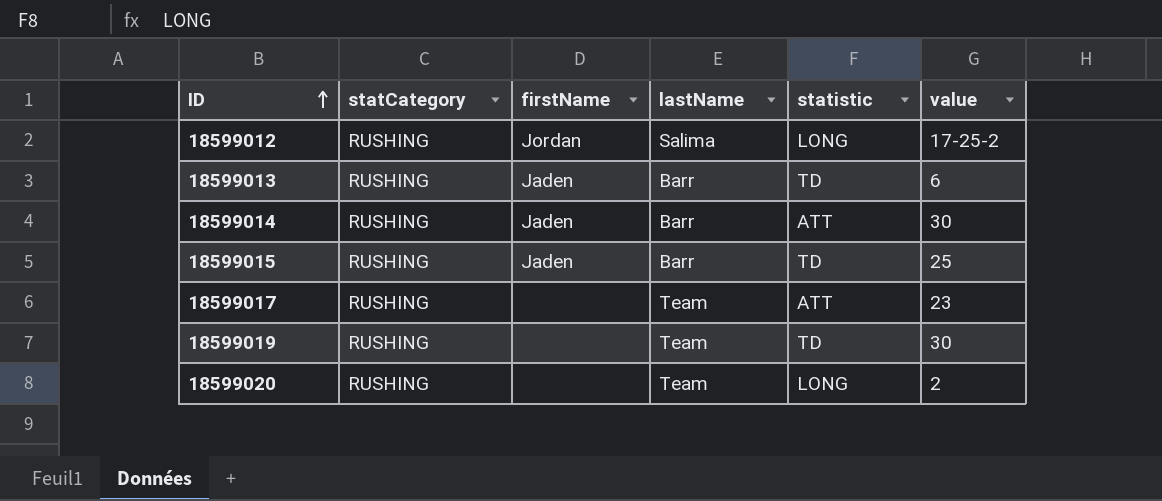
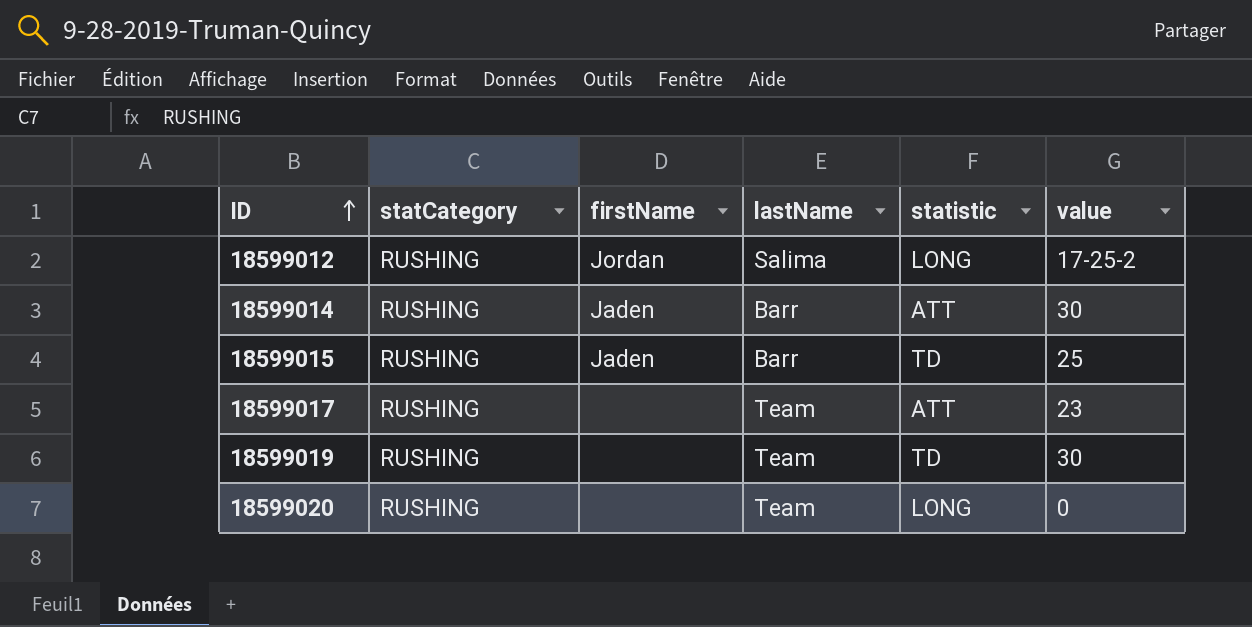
row 18599013: RUSHING | Jaden | Barr | TD | 6 -> none
18599020 | value: 2 -> 0

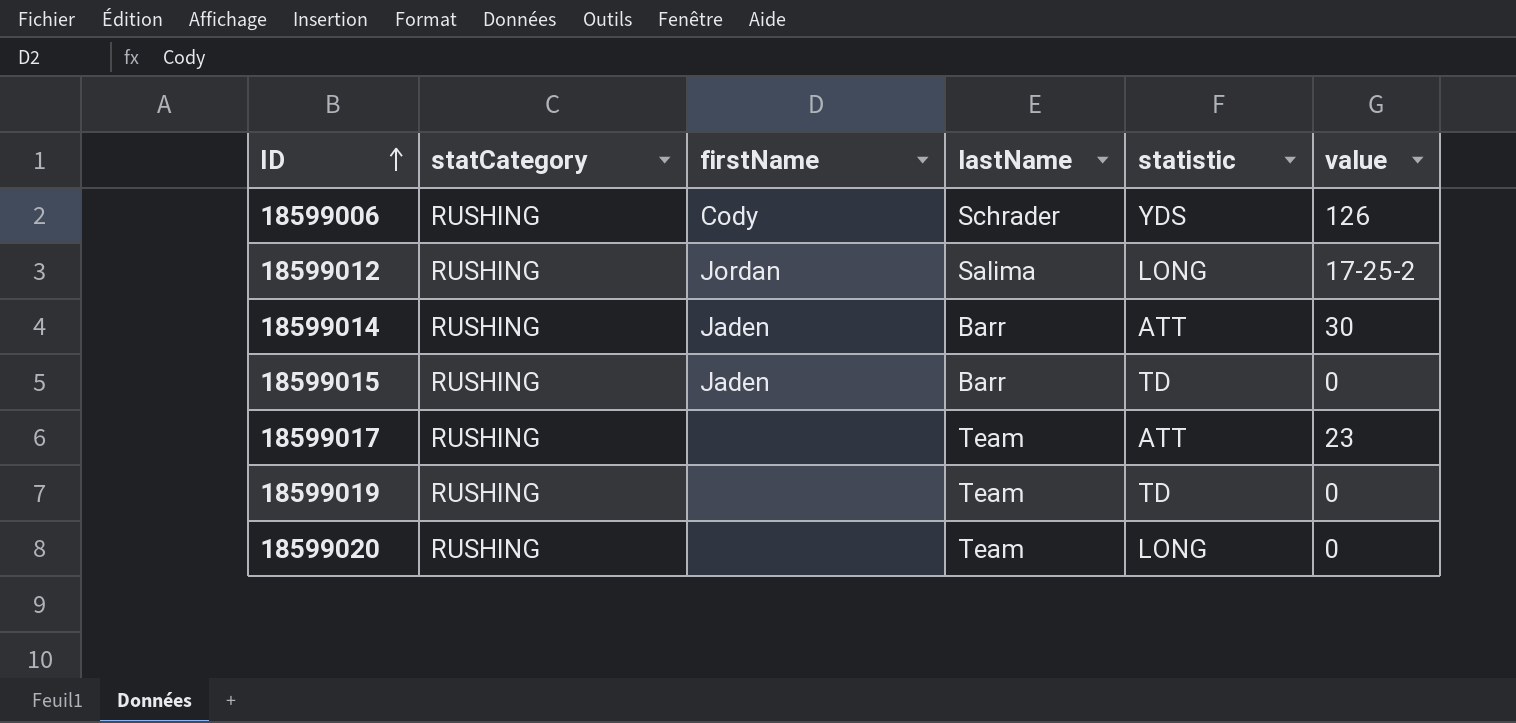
row 18599006: none -> RUSHING | Cody | Schrader | YDS | 126
18599015 | value: 25 -> 0
18599019 | value: 30 -> 0

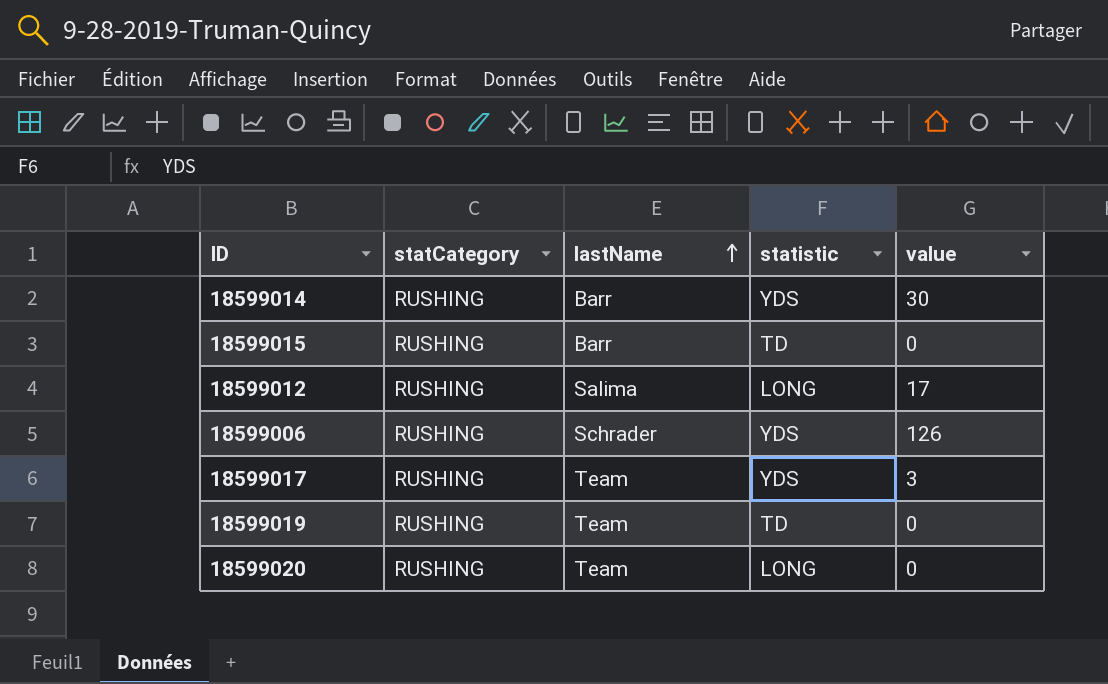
row order: ID ascending -> lastName ascending
column firstName | position: 3 -> none
18599014 | statistic: ATT -> YDS
18599012 | value: 17-25-2 -> 17
18599017 | statistic: ATT -> YDS
18599017 | value: 23 -> 3

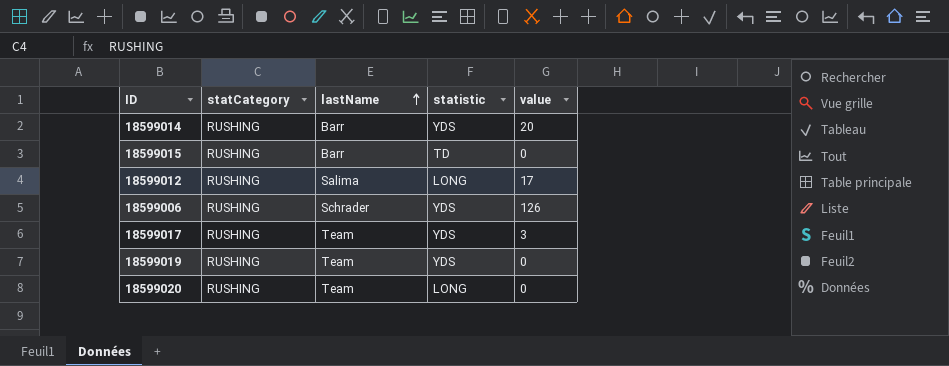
18599014 | value: 30 -> 20
18599019 | statistic: TD -> YDS

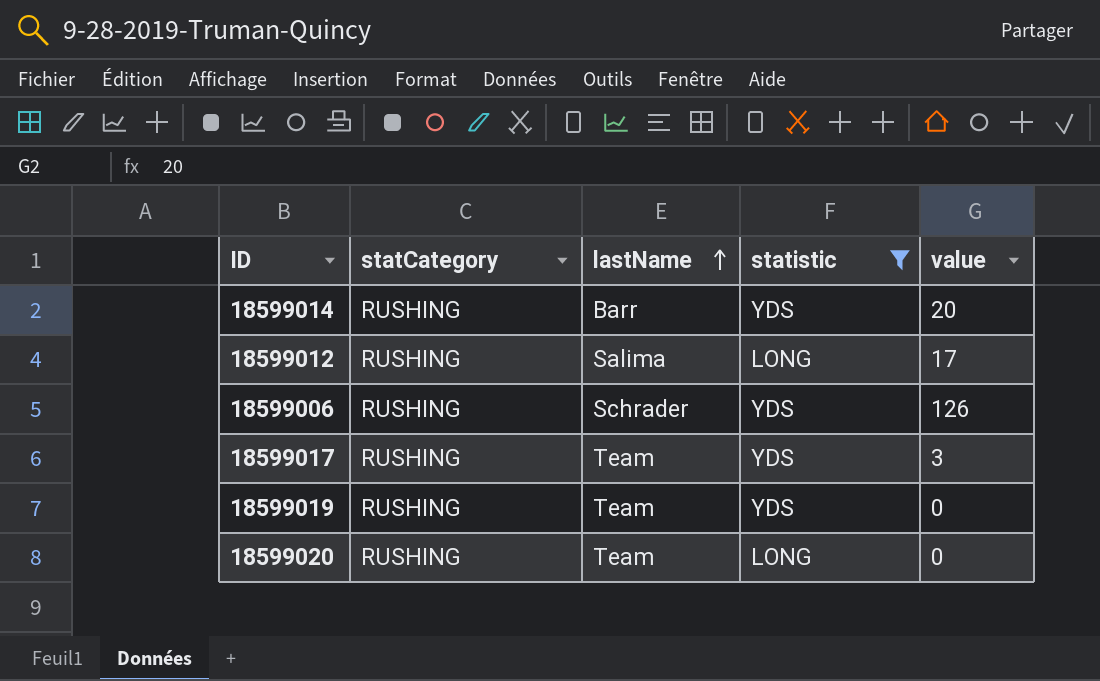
filter: none -> statistic != TD

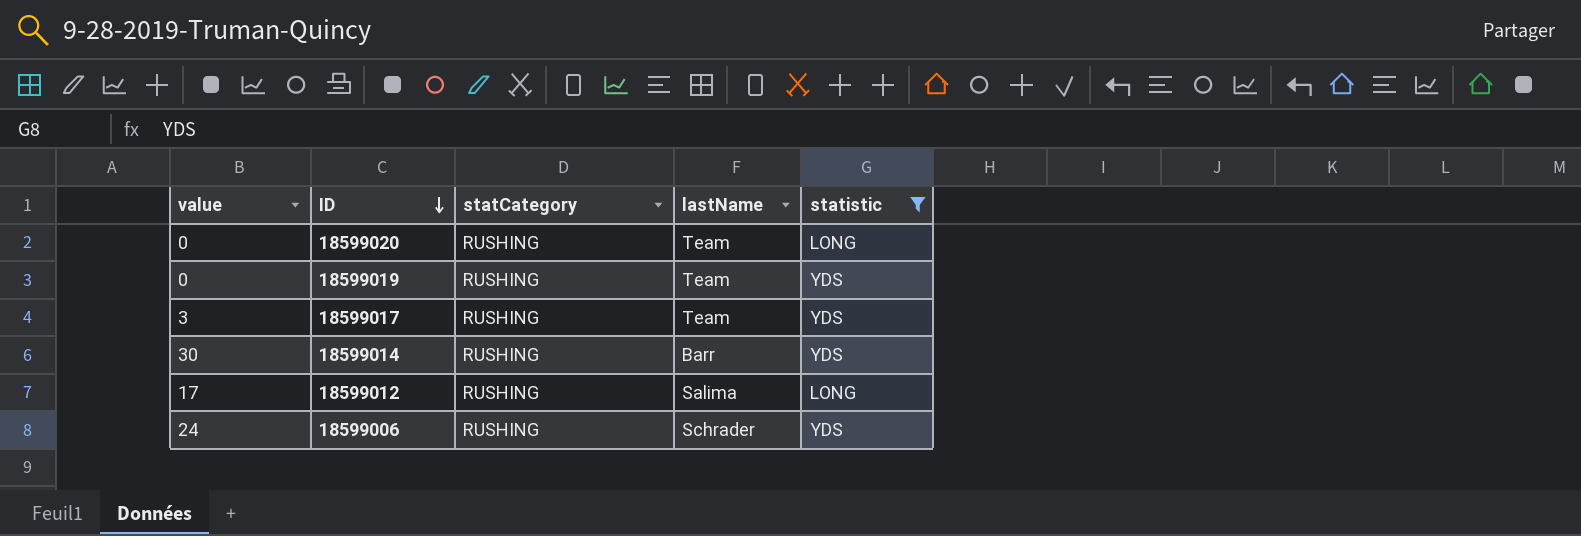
row order: lastName ascending -> ID descending
column value | position: 5 -> 1
18599014 | value: 20 -> 30
18599006 | value: 126 -> 24

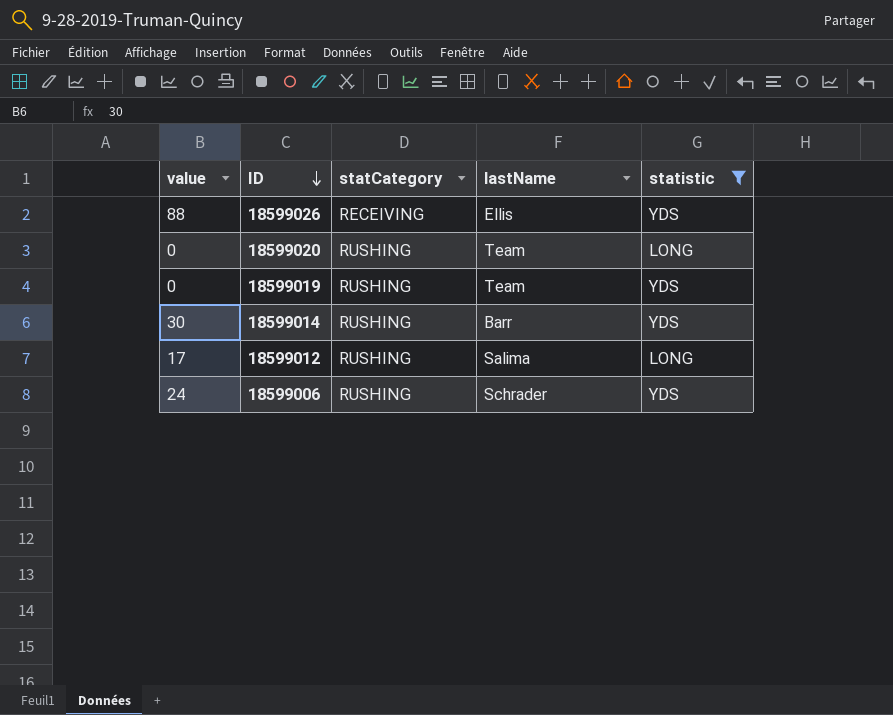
row 18599017: 3 | RUSHING | Team | YDS -> none
row 18599026: none -> 88 | RECEIVING | Ellis | YDS

